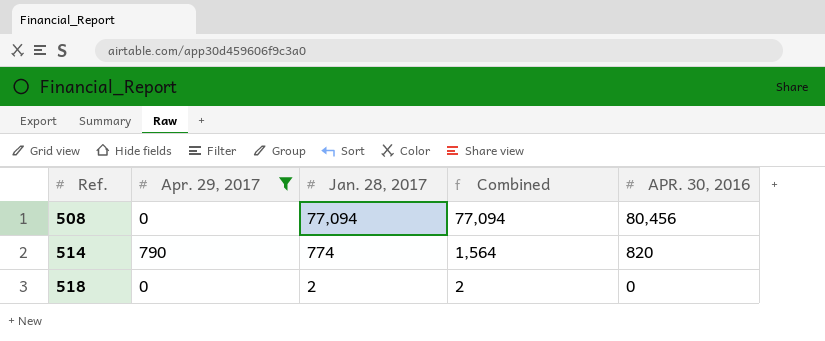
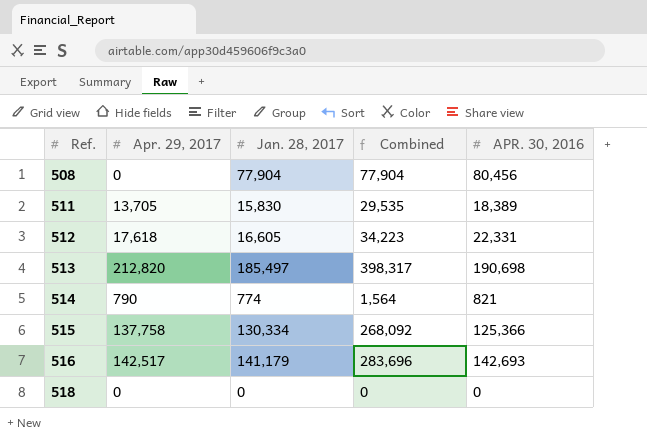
filter: Apr. 29, 2017 <= 790 -> none
508 | Jan. 28, 2017: 77,094 -> 77,904
508 | Combined: 77,094 -> 77,904
514 | APR. 30, 2016: 820 -> 821
518 | Jan. 28, 2017: 2 -> 0
518 | Combined: 2 -> 0

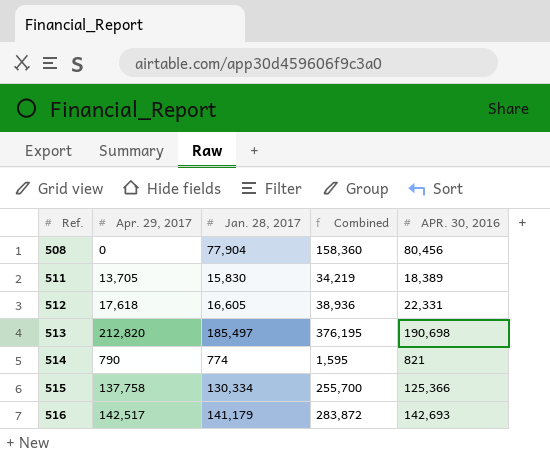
column Combined | formula: [Apr. 29, 2017] + [Jan. 28, 2017] -> [Jan. 28, 2017] + [APR. 30, 2016]
row 518: 0 | 0 | 0 | 0 -> none

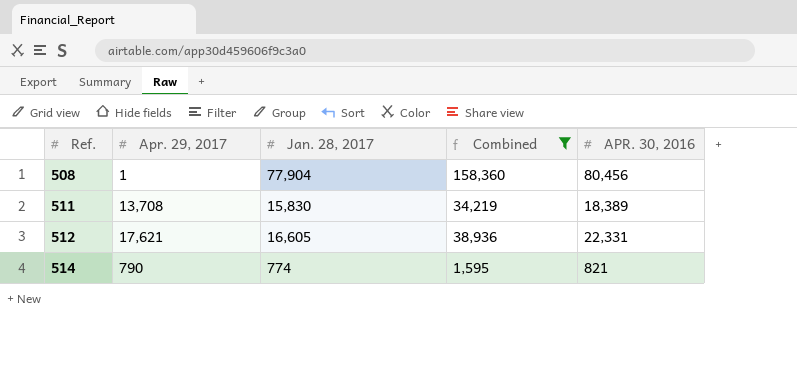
filter: none -> Combined <= 158,360
508 | Apr. 29, 2017: 0 -> 1
511 | Apr. 29, 2017: 13,705 -> 13,708
512 | Apr. 29, 2017: 17,618 -> 17,621

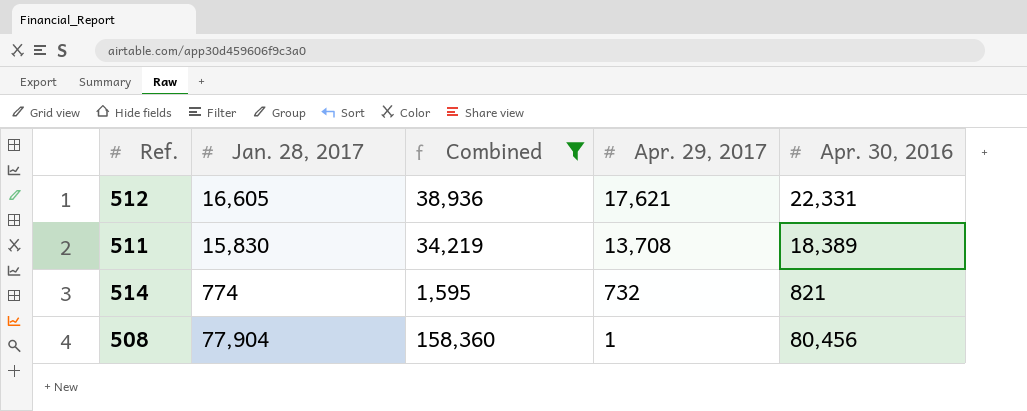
row order: Ref. ascending -> Apr. 29, 2017 descending
column Apr. 29, 2017 | position: 2 -> 4
column name: APR. 30, 2016 -> Apr. 30, 2016
514 | Apr. 29, 2017: 790 -> 732

